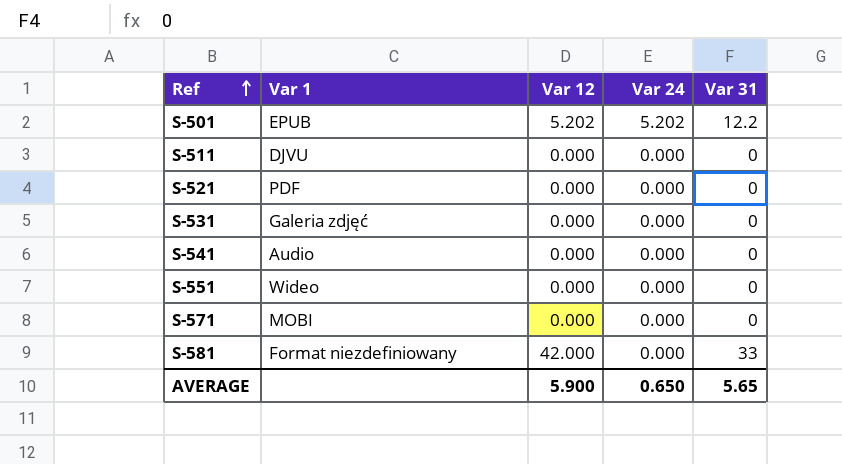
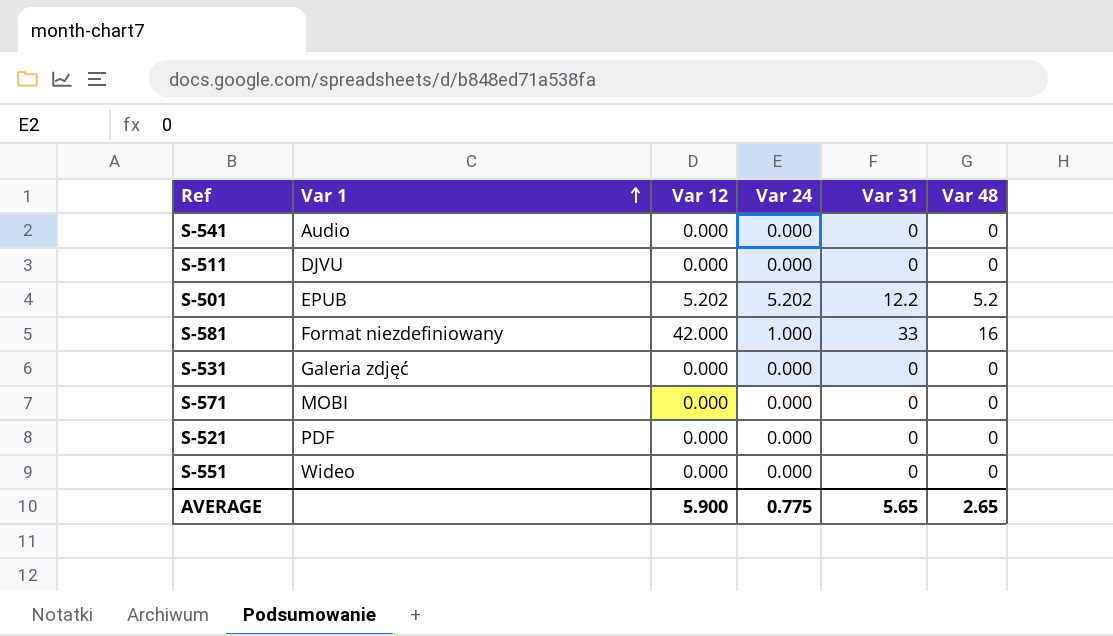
row order: Ref ascending -> Var 1 ascending
column Var 48 | position: none -> 6
S-581 | Var 24: 0.000 -> 1.000
AVERAGE | Var 24: 0.650 -> 0.775

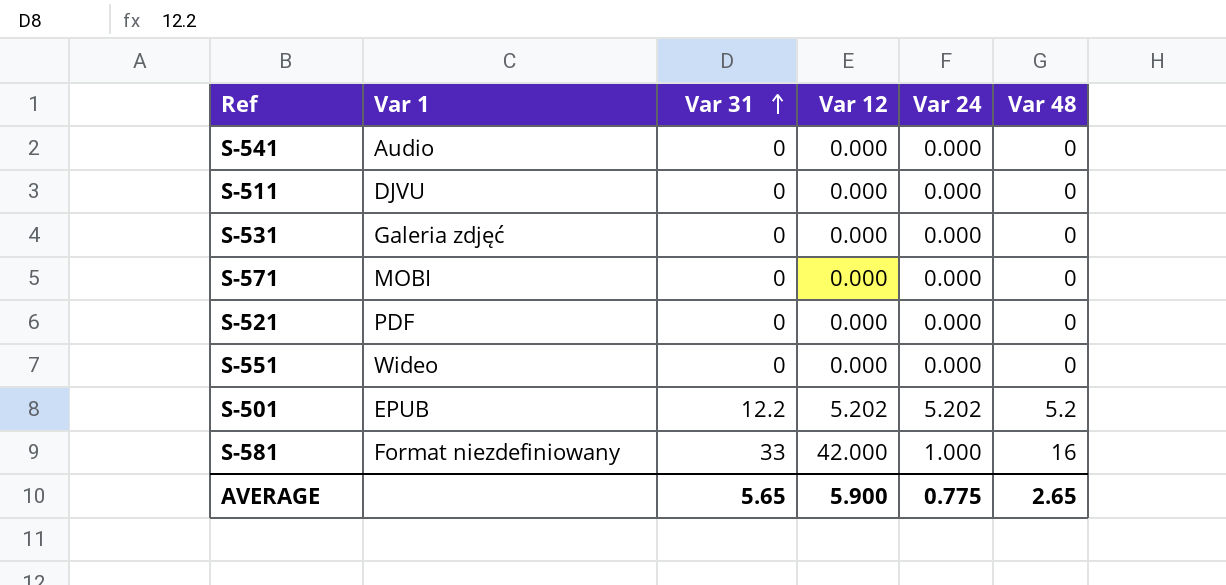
row order: Var 1 ascending -> Var 31 ascending
column Var 31 | position: 5 -> 3

